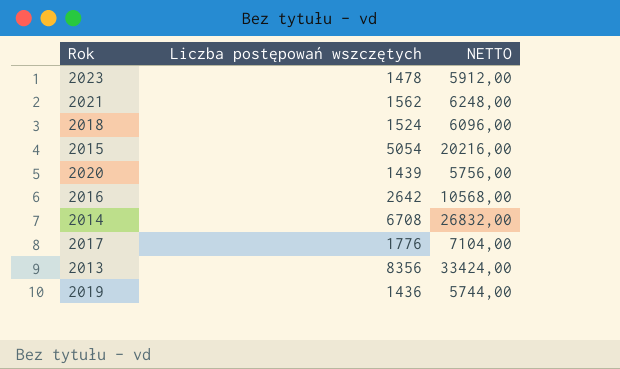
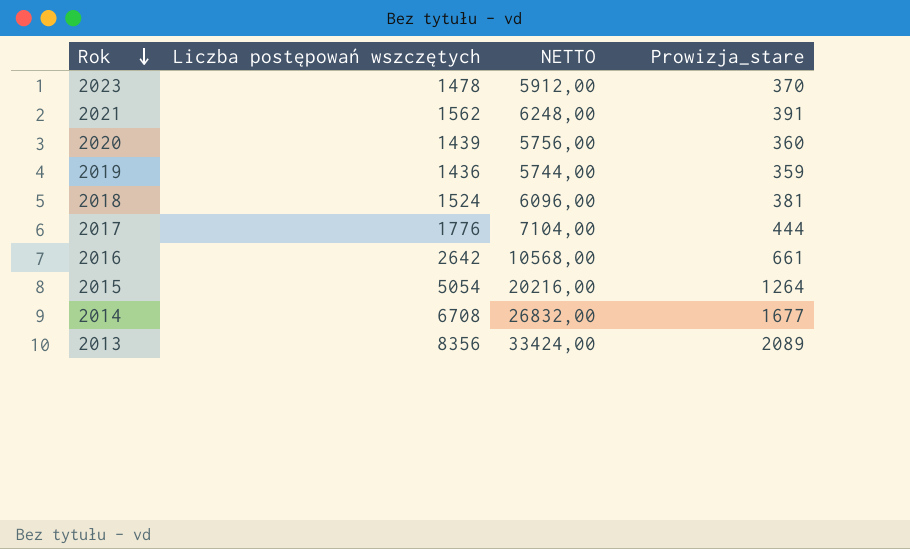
row order: none -> Rok descending
column Prowizja_stare | formula: none -> [Liczba postępowań wszczętych] * 0,25

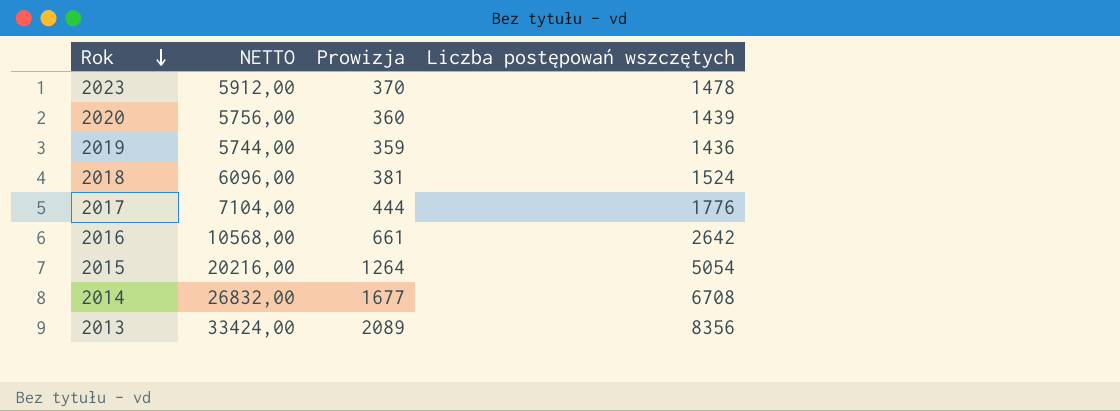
column name: Prowizja_stare -> Prowizja
column Liczba postępowań wszczętych | position: 2 -> 4
row 2021: 1562 | 6248,00 | 391 -> none

